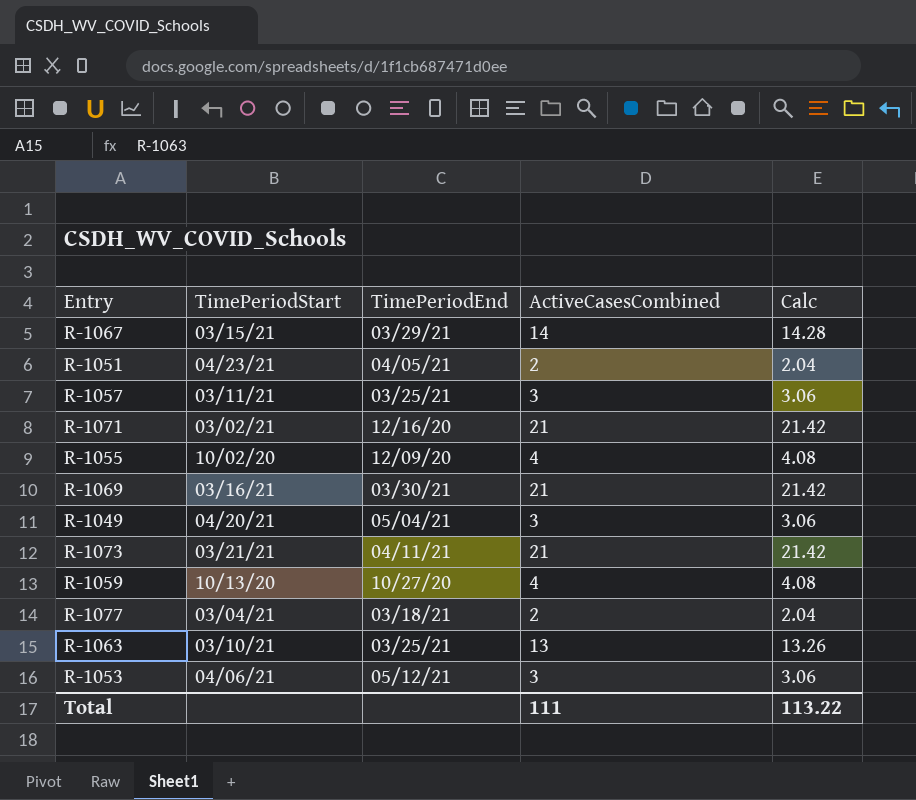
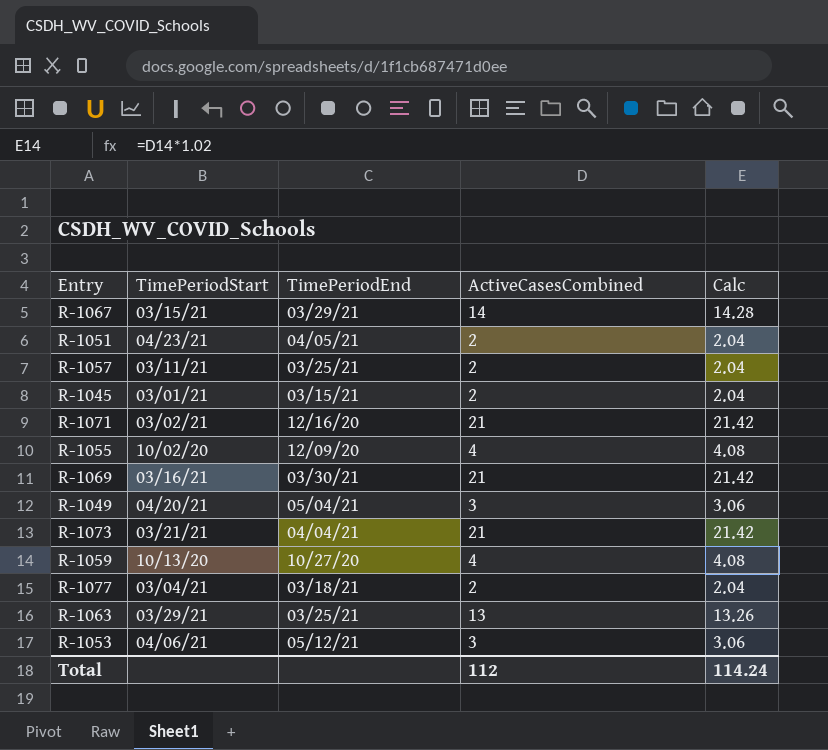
R-1057 | ActiveCasesCombined: 3 -> 2
R-1057 | Calc: 3.06 -> 2.04
row R-1045: none -> 03/01/21 | 03/15/21 | 2 | 2.04
R-1073 | TimePeriodEnd: 04/11/21 -> 04/04/21
R-1063 | TimePeriodStart: 03/10/21 -> 03/29/21
Total | ActiveCasesCombined: 111 -> 112
Total | Calc: 113.22 -> 114.24

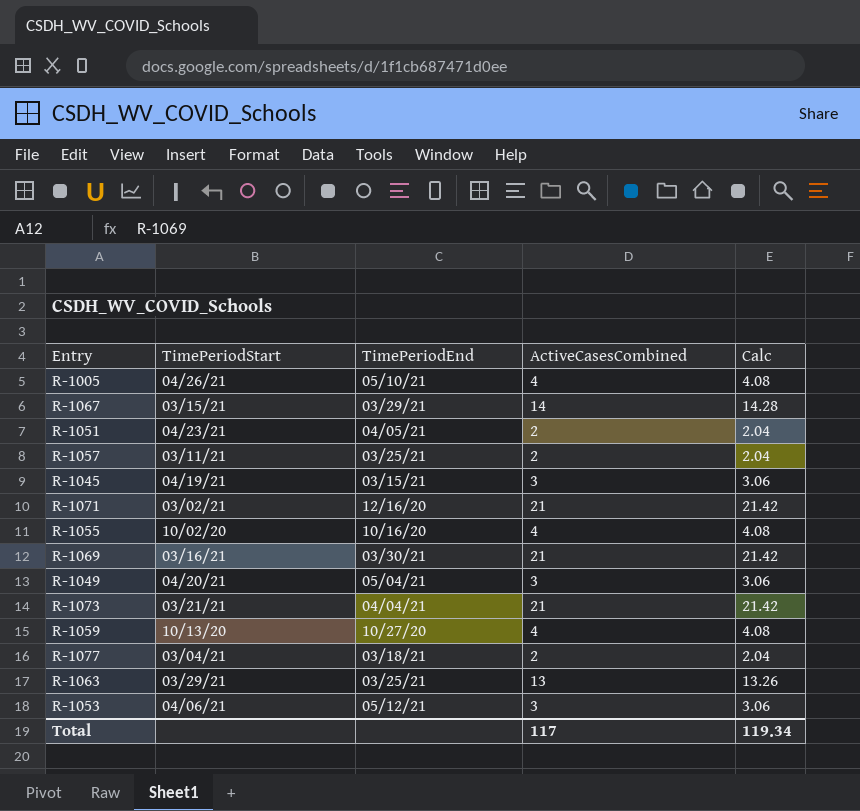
row R-1005: none -> 04/26/21 | 05/10/21 | 4 | 4.08
R-1045 | TimePeriodStart: 03/01/21 -> 04/19/21
R-1045 | ActiveCasesCombined: 2 -> 3
R-1045 | Calc: 2.04 -> 3.06
R-1055 | TimePeriodEnd: 12/09/20 -> 10/16/20
Total | ActiveCasesCombined: 112 -> 117
Total | Calc: 114.24 -> 119.34

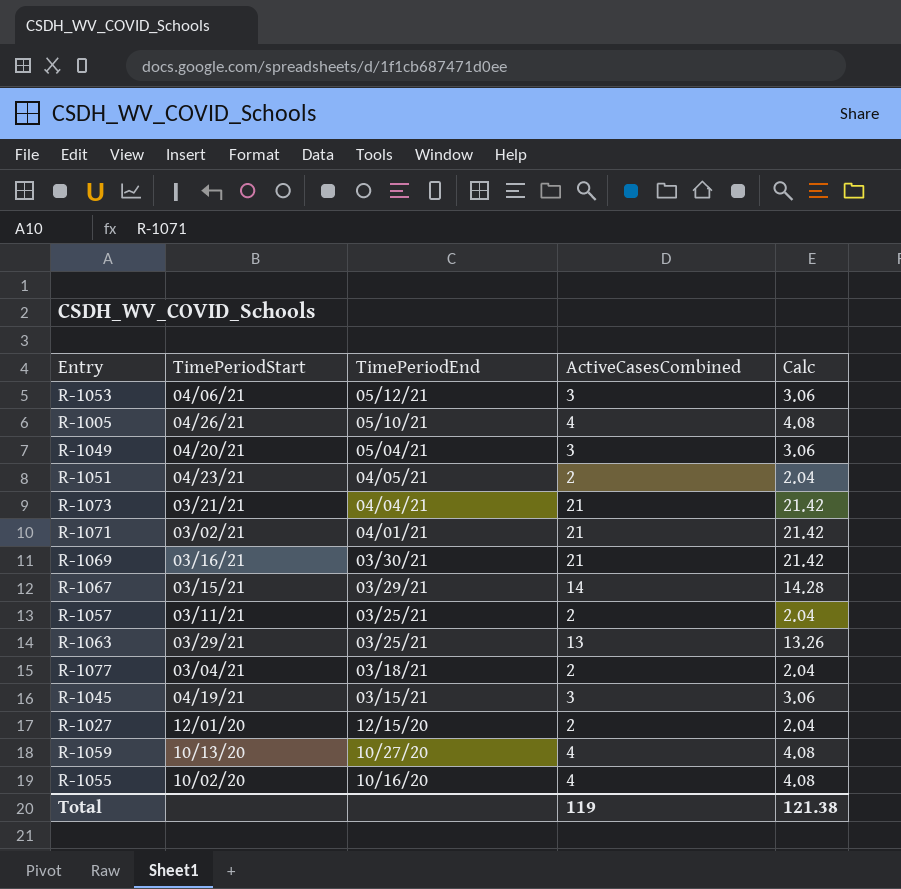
row order: none -> TimePeriodEnd descending
R-1071 | TimePeriodEnd: 12/16/20 -> 04/01/21
row R-1027: none -> 12/01/20 | 12/15/20 | 2 | 2.04
Total | ActiveCasesCombined: 117 -> 119
Total | Calc: 119.34 -> 121.38

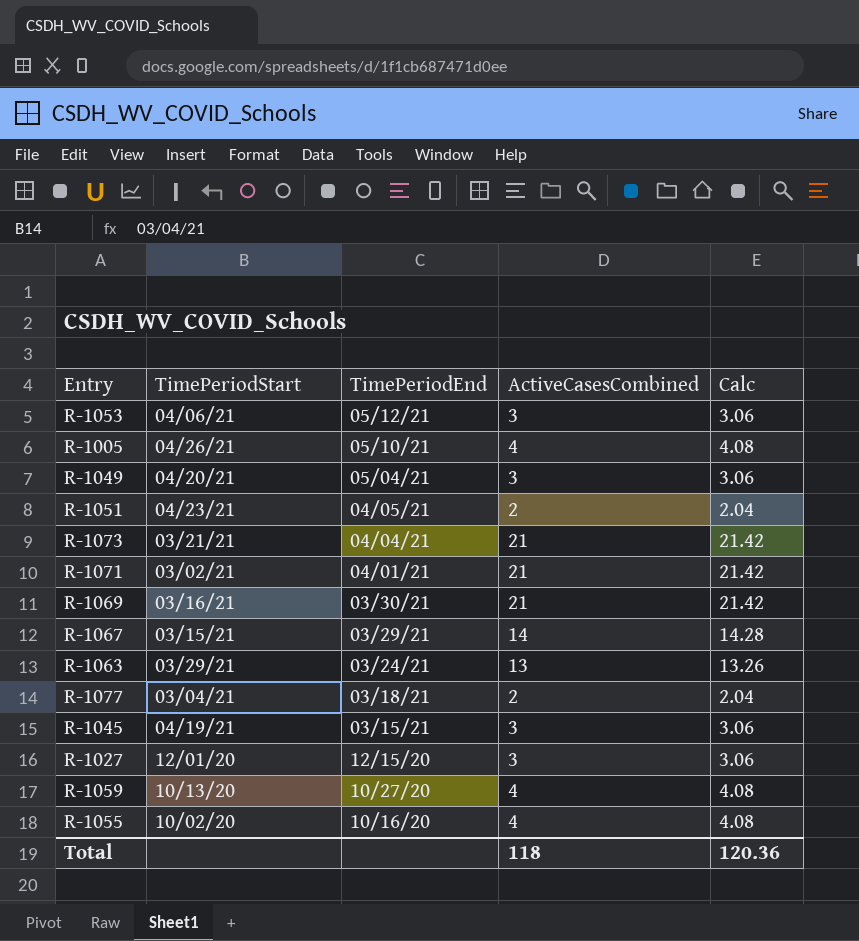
row R-1057: 03/11/21 | 03/25/21 | 2 | 2.04 -> none
R-1063 | TimePeriodEnd: 03/25/21 -> 03/24/21
R-1027 | ActiveCasesCombined: 2 -> 3
R-1027 | Calc: 2.04 -> 3.06
Total | ActiveCasesCombined: 119 -> 118
Total | Calc: 121.38 -> 120.36

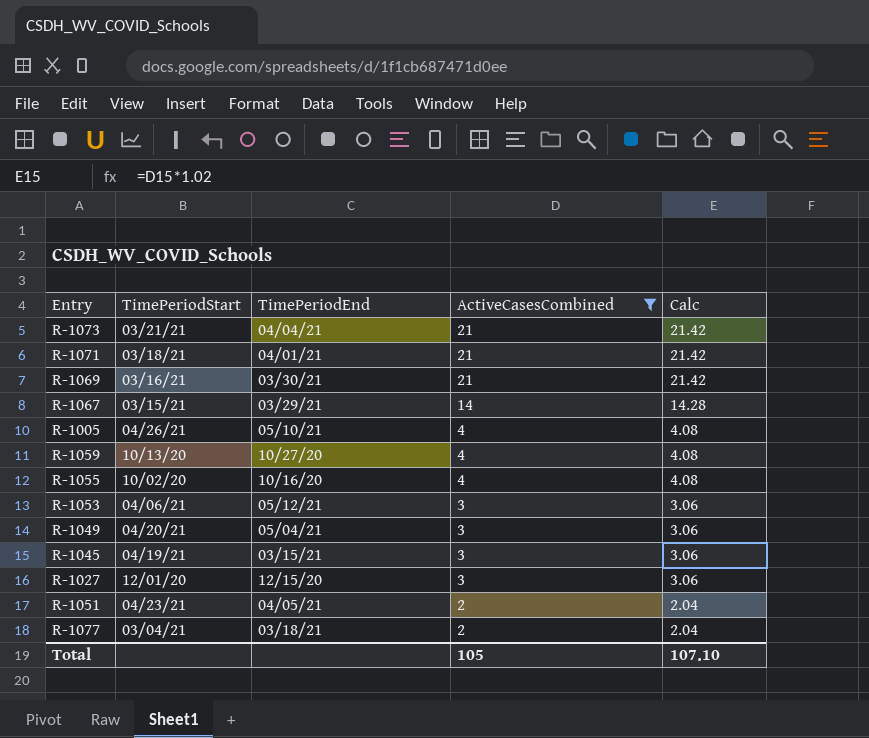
filter: none -> ActiveCasesCombined != 13
row order: TimePeriodEnd descending -> ActiveCasesCombined descending
R-1071 | TimePeriodStart: 03/02/21 -> 03/18/21
Total | ActiveCasesCombined: 118 -> 105
Total | Calc: 120.36 -> 107.10

